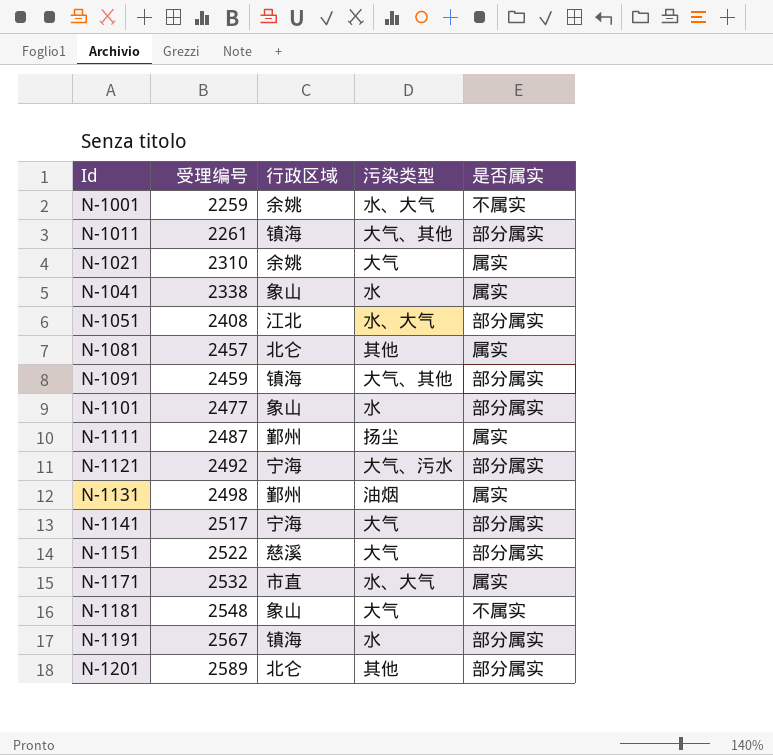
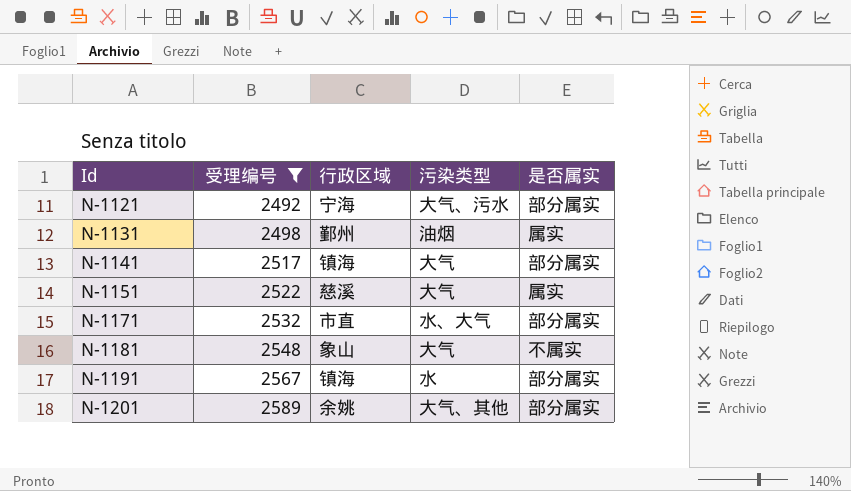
filter: none -> 受理编号 >= 2492
N-1141 | 行政区域: 宁海 -> 镇海
N-1151 | 是否属实: 部分属实 -> 属实
N-1171 | 是否属实: 属实 -> 部分属实
N-1201 | 行政区域: 北仑 -> 余姚
N-1201 | 污染类型: 其他 -> 大气、其他

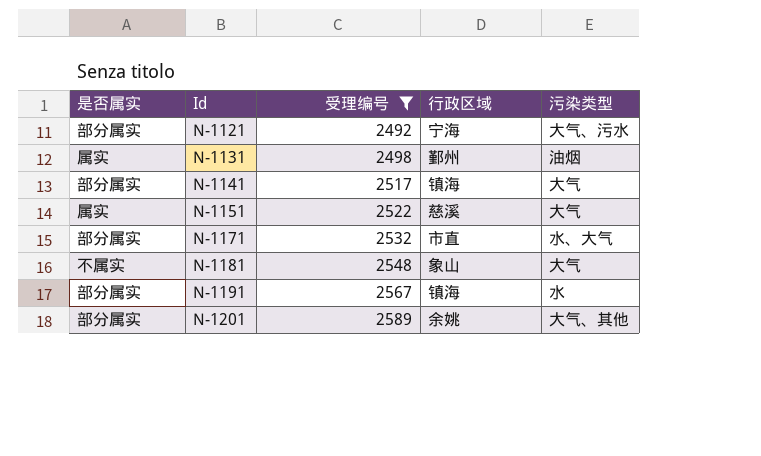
column 是否属实 | position: 5 -> 1

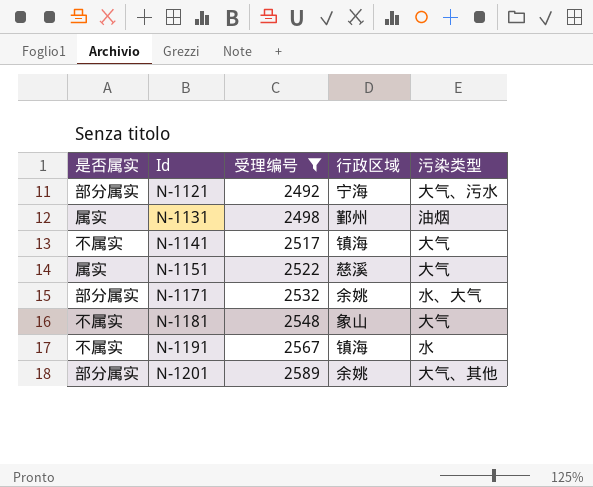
N-1141 | 是否属实: 部分属实 -> 不属实
N-1171 | 行政区域: 市直 -> 余姚
N-1191 | 是否属实: 部分属实 -> 不属实

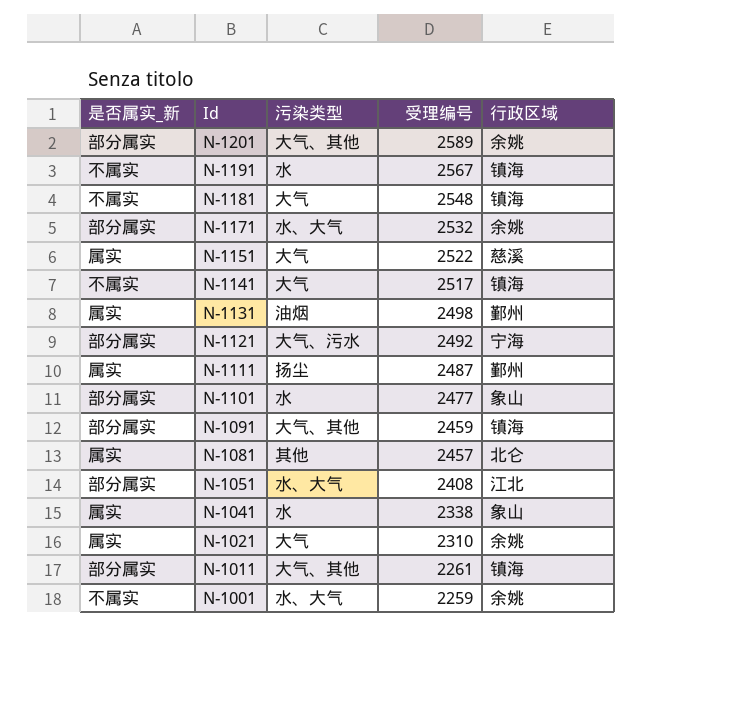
filter: 受理编号 >= 2492 -> none
row order: Id ascending -> Id descending
column name: 是否属实 -> 是否属实_新
column 污染类型 | position: 5 -> 3
N-1181 | 行政区域: 象山 -> 镇海

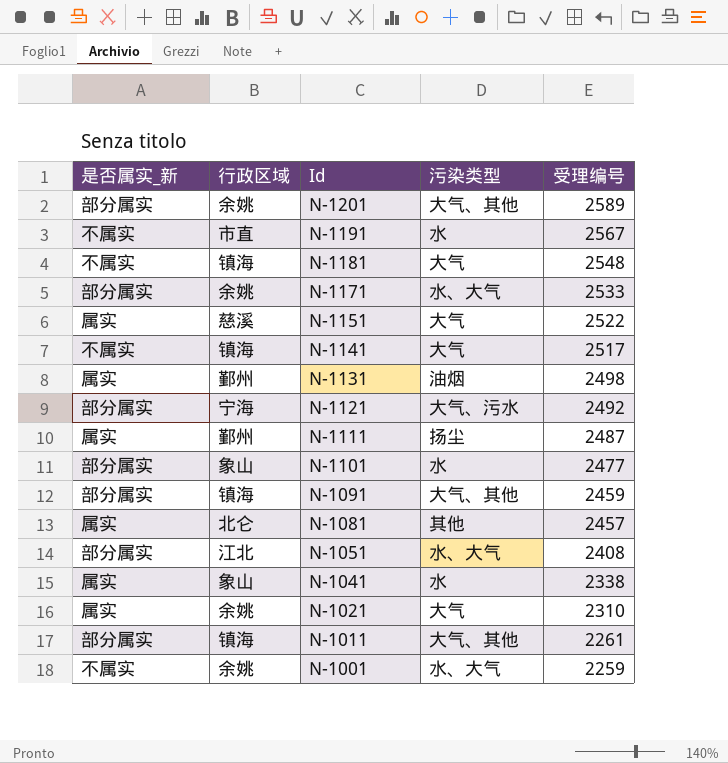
column 行政区域 | position: 5 -> 2
N-1191 | 行政区域: 镇海 -> 市直
N-1171 | 受理编号: 2532 -> 2533

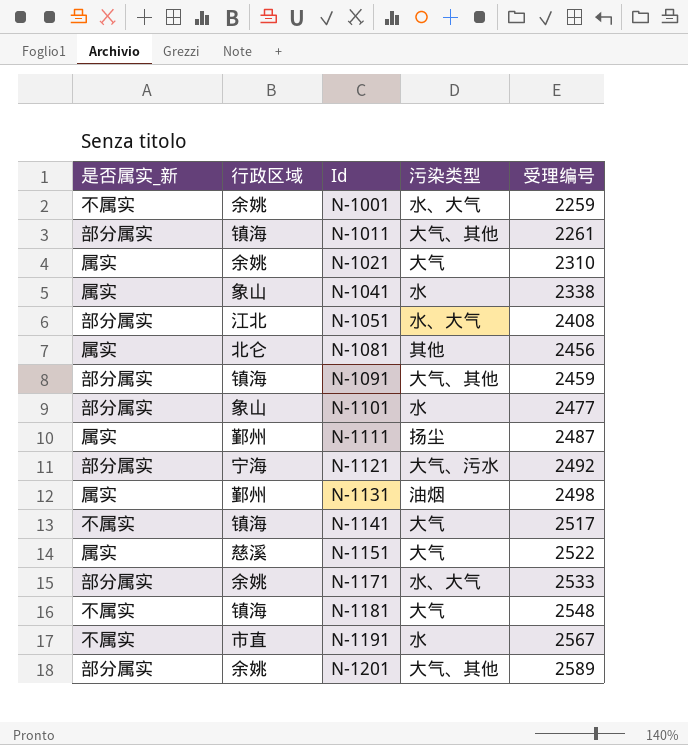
row order: Id descending -> Id ascending
N-1081 | 受理编号: 2457 -> 2456

